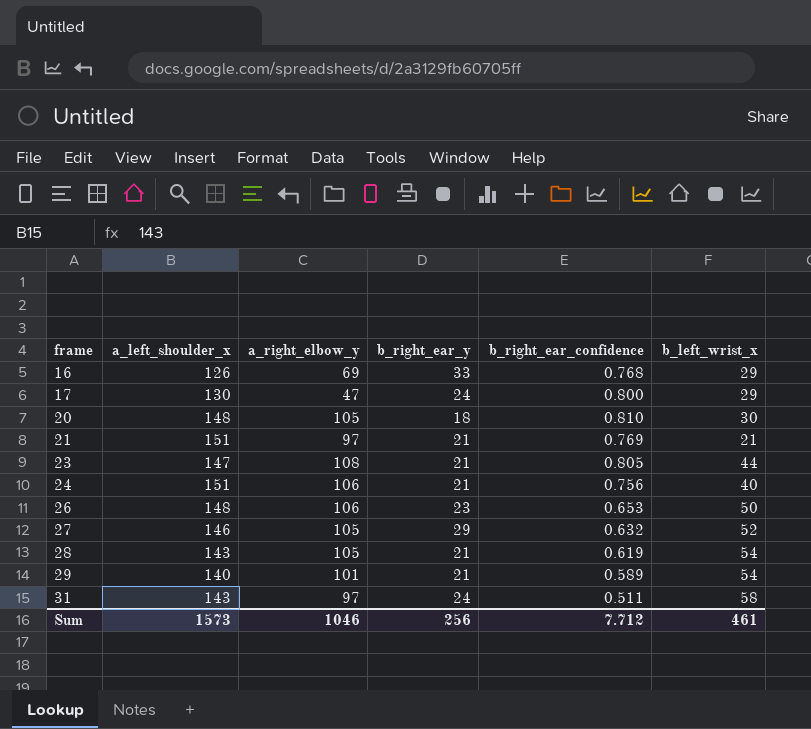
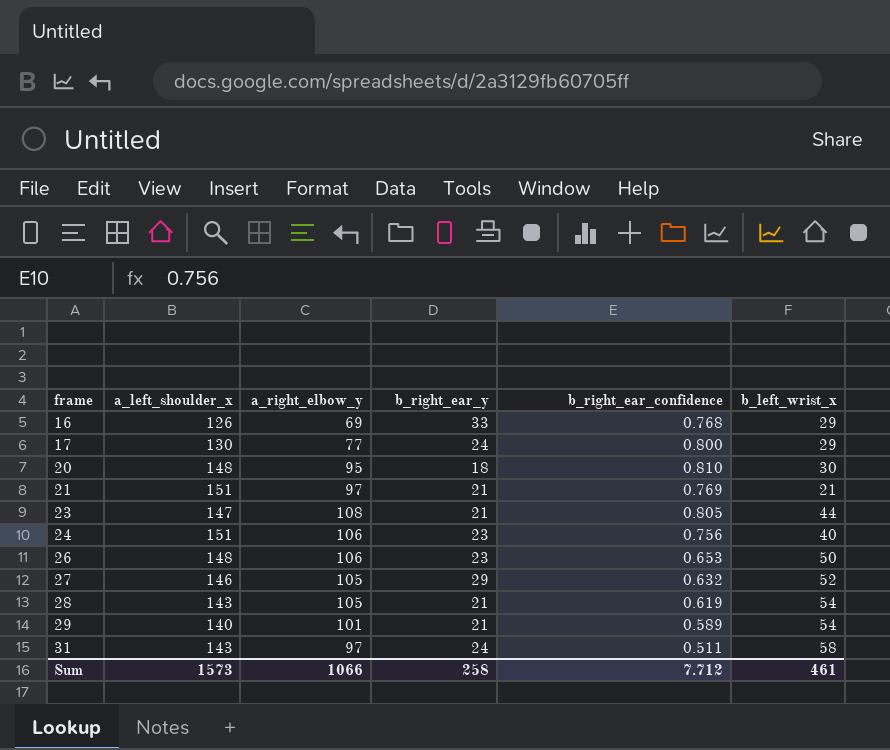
17 | a_right_elbow_y: 47 -> 77
20 | a_right_elbow_y: 105 -> 95
24 | b_right_ear_y: 21 -> 23
Sum | a_right_elbow_y: 1046 -> 1066
Sum | b_right_ear_y: 256 -> 258

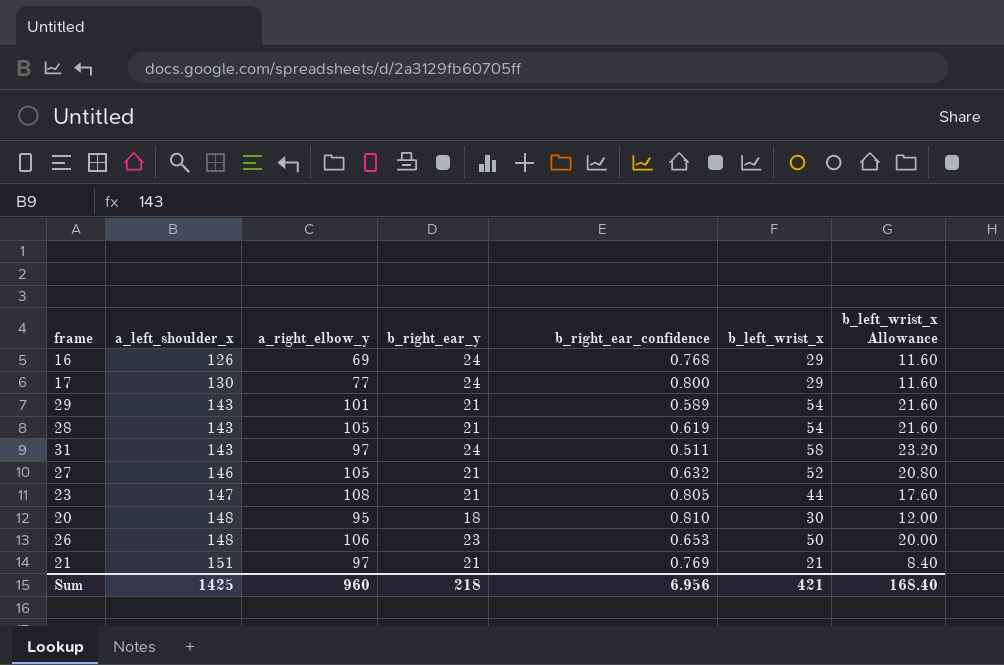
row order: frame ascending -> a_left_shoulder_x ascending
column b_left_wrist_x Allowance | formula: none -> [b_left_wrist_x] * 0.4
row 24: 151 | 106 | 23 | 0.756 | 40 -> none
16 | b_right_ear_y: 33 -> 24
29 | a_left_shoulder_x: 140 -> 143
27 | b_right_ear_y: 29 -> 21
Sum | a_left_shoulder_x: 1573 -> 1425
Sum | a_right_elbow_y: 1066 -> 960
Sum | b_right_ear_y: 258 -> 218
Sum | b_right_ear_confidence: 7.712 -> 6.956
Sum | b_left_wrist_x: 461 -> 421

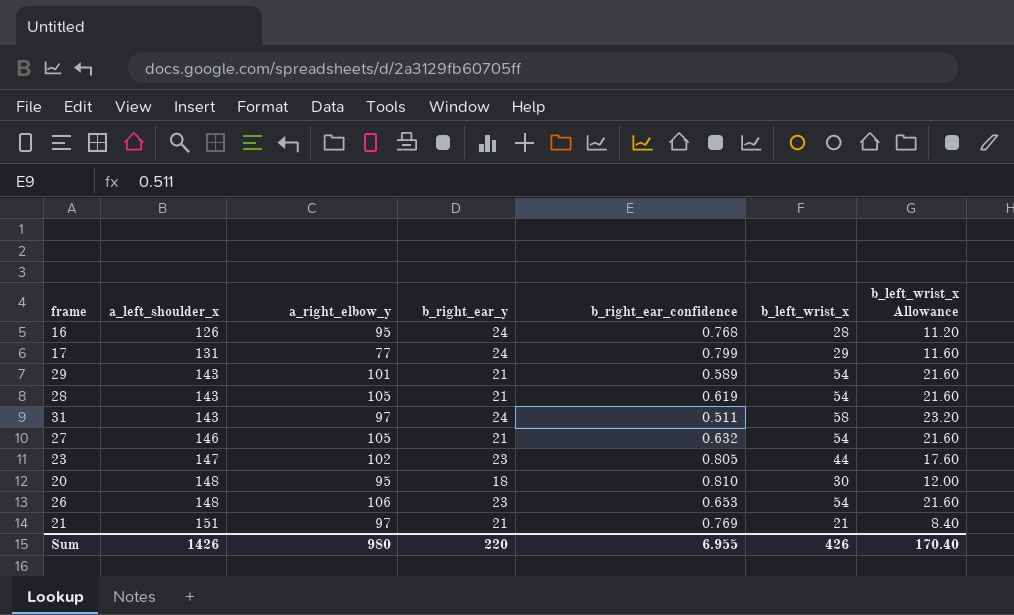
16 | a_right_elbow_y: 69 -> 95
16 | b_left_wrist_x: 29 -> 28
16 | b_left_wrist_x Allowance: 11.60 -> 11.20
17 | a_left_shoulder_x: 130 -> 131
17 | b_right_ear_confidence: 0.800 -> 0.799
27 | b_left_wrist_x: 52 -> 54
27 | b_left_wrist_x Allowance: 20.80 -> 21.60
23 | a_right_elbow_y: 108 -> 102
23 | b_right_ear_y: 21 -> 23
26 | b_left_wrist_x: 50 -> 54
26 | b_left_wrist_x Allowance: 20.00 -> 21.60
Sum | a_left_shoulder_x: 1425 -> 1426
Sum | a_right_elbow_y: 960 -> 980
Sum | b_right_ear_y: 218 -> 220
Sum | b_right_ear_confidence: 6.956 -> 6.955
Sum | b_left_wrist_x: 421 -> 426
Sum | b_left_wrist_x Allowance: 168.40 -> 170.40

